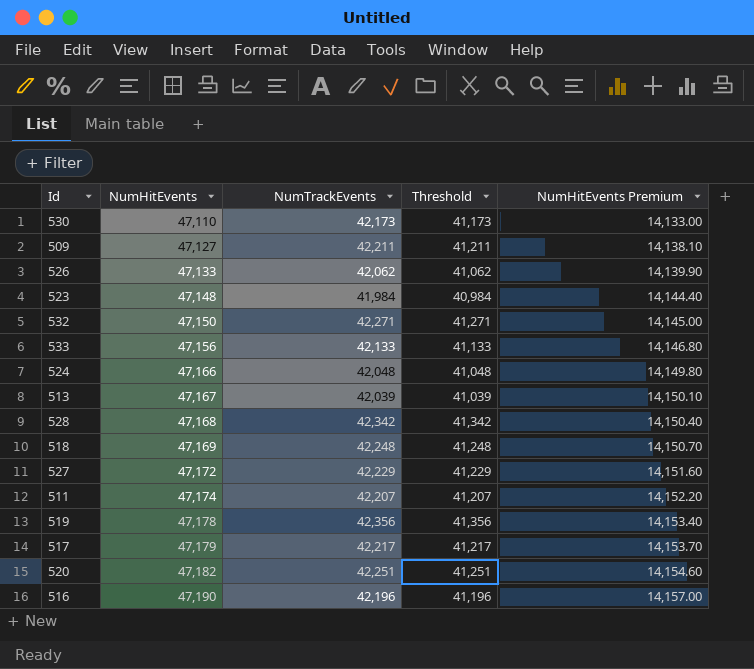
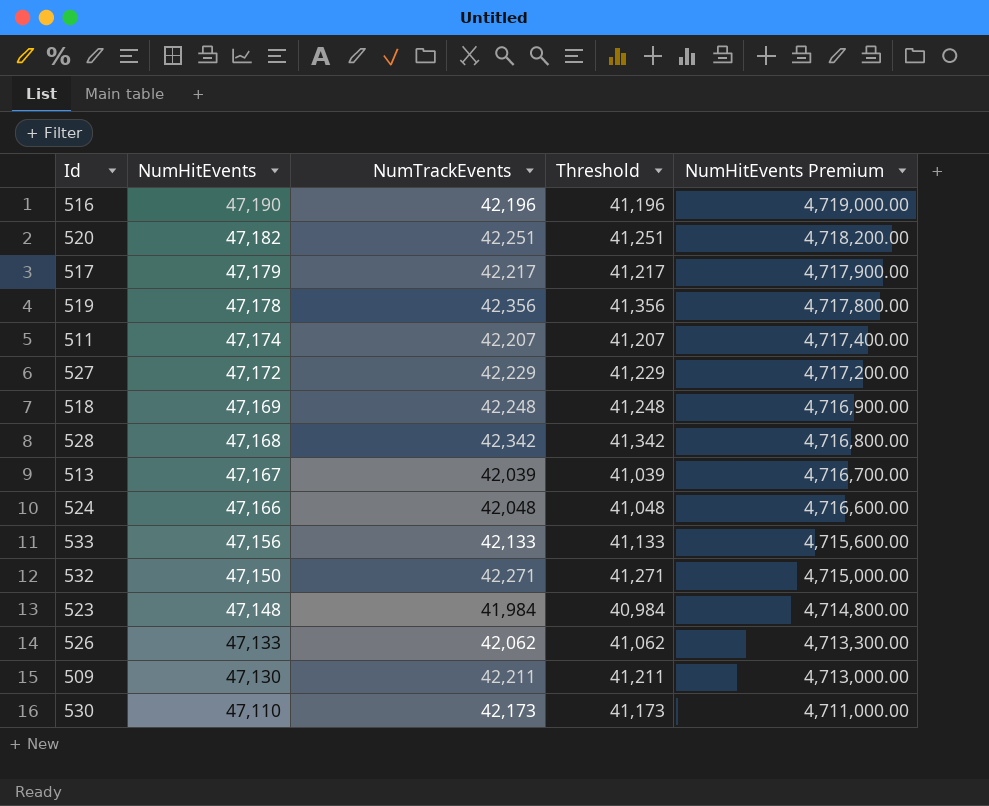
row order: NumHitEvents ascending -> NumHitEvents descending
column NumHitEvents Premium | formula: [NumHitEvents] * 0.3 -> [NumHitEvents] * 100
509 | NumHitEvents: 47,127 -> 47,130

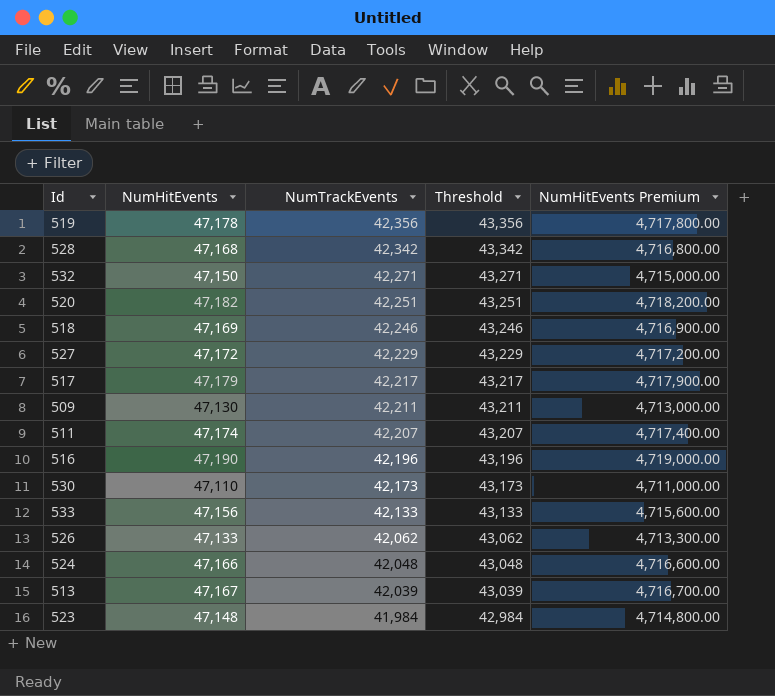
row order: NumHitEvents descending -> NumTrackEvents descending
column Threshold | formula: [NumTrackEvents] - 1000 -> [NumTrackEvents] + 1000
518 | NumTrackEvents: 42,248 -> 42,246

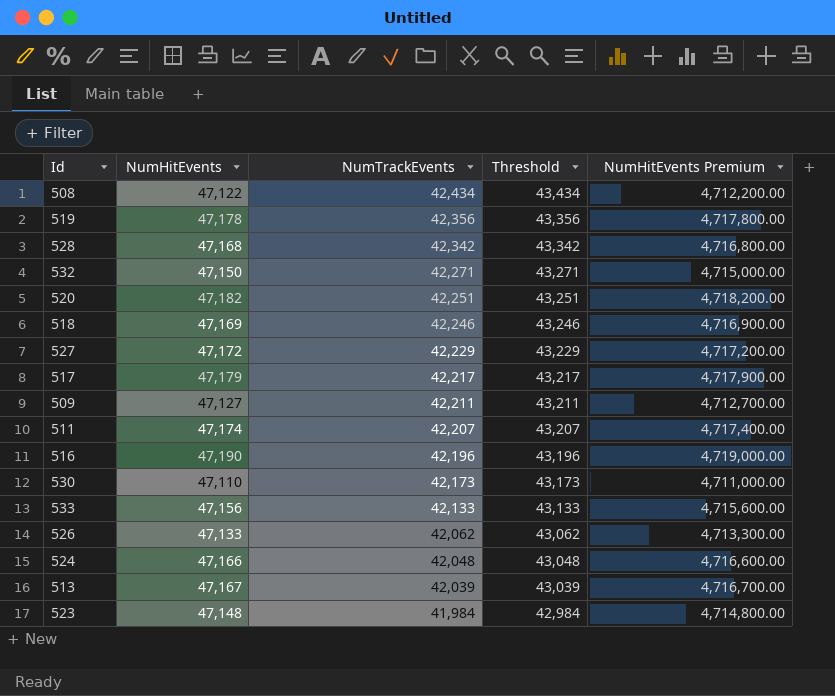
row 508: none -> 47,122 | 42,434 | 43,434 | 4,712,200.00
509 | NumHitEvents: 47,130 -> 47,127
509 | NumHitEvents Premium: 4,713,000.00 -> 4,712,700.00

